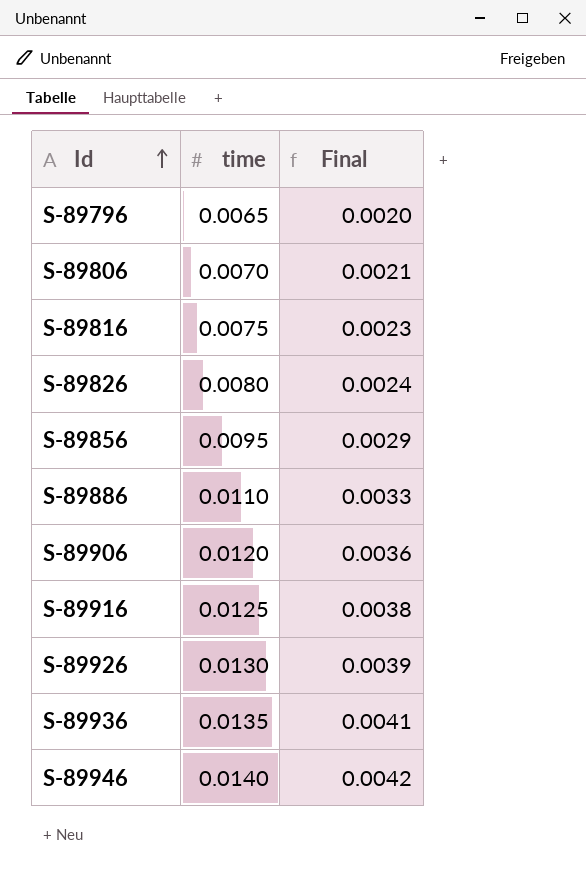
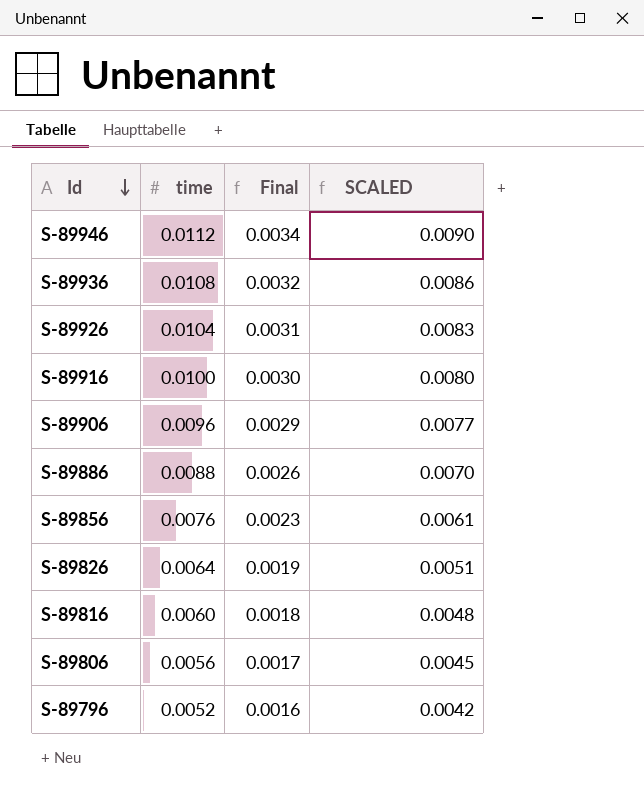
row order: Id ascending -> Id descending
column SCALED | formula: none -> [time] * 0.8
S-89946 | time: 0.0140 -> 0.0112
S-89946 | Final: 0.0042 -> 0.0034
S-89936 | time: 0.0135 -> 0.0108
S-89936 | Final: 0.0041 -> 0.0032
S-89926 | time: 0.0130 -> 0.0104
S-89926 | Final: 0.0039 -> 0.0031
S-89916 | time: 0.0125 -> 0.0100
S-89916 | Final: 0.0038 -> 0.0030
S-89906 | time: 0.0120 -> 0.0096
S-89906 | Final: 0.0036 -> 0.0029
S-89886 | time: 0.0110 -> 0.0088
S-89886 | Final: 0.0033 -> 0.0026
S-89856 | time: 0.0095 -> 0.0076
S-89856 | Final: 0.0029 -> 0.0023
S-89826 | time: 0.0080 -> 0.0064
S-89826 | Final: 0.0024 -> 0.0019
S-89816 | time: 0.0075 -> 0.0060
S-89816 | Final: 0.0023 -> 0.0018
S-89806 | time: 0.0070 -> 0.0056
S-89806 | Final: 0.0021 -> 0.0017
S-89796 | time: 0.0065 -> 0.0052
S-89796 | Final: 0.0020 -> 0.0016

